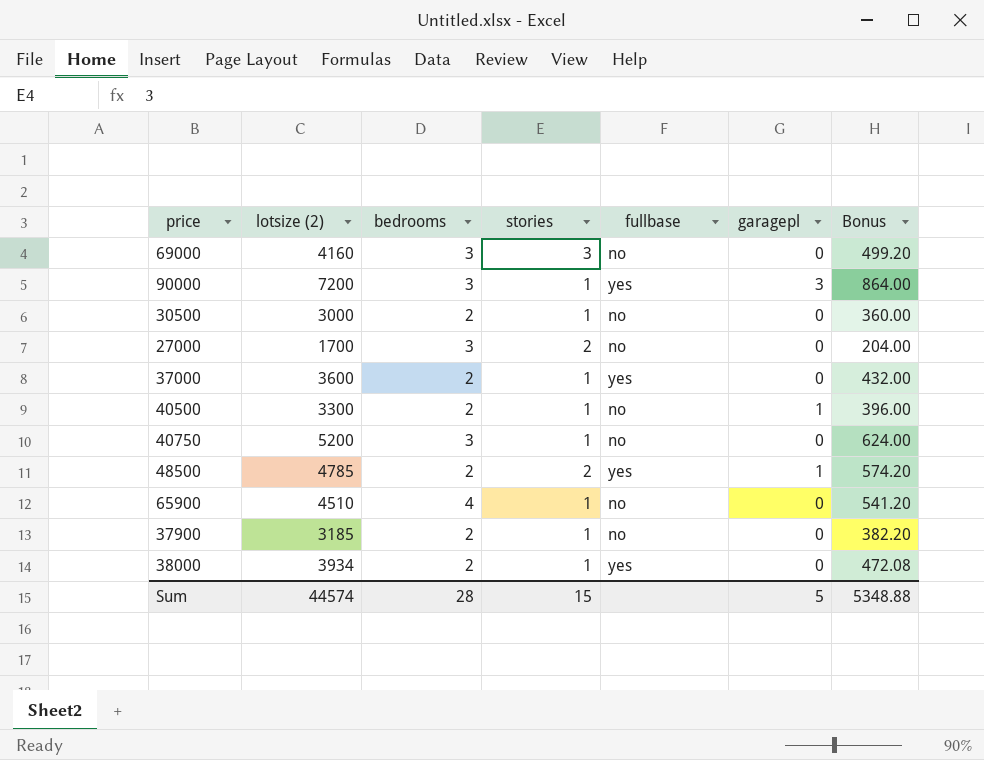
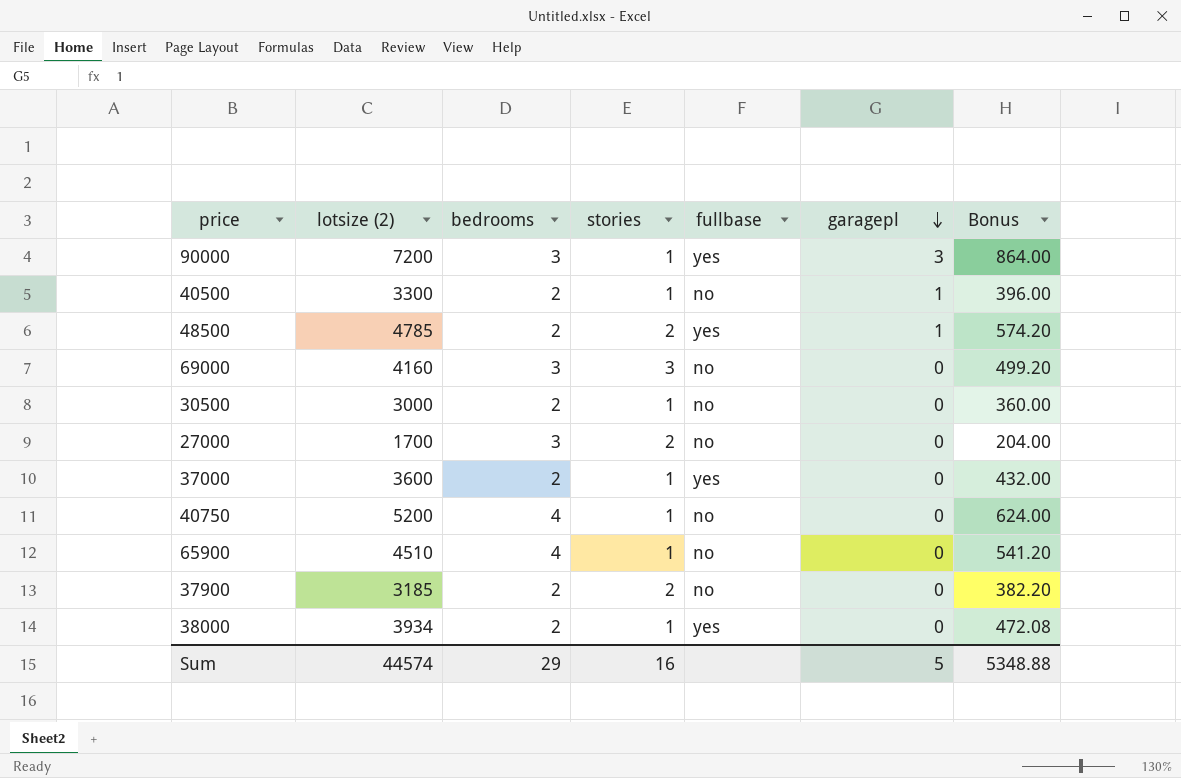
row order: none -> garagepl descending
40750 | bedrooms: 3 -> 4
37900 | stories: 1 -> 2
Sum | bedrooms: 28 -> 29
Sum | stories: 15 -> 16

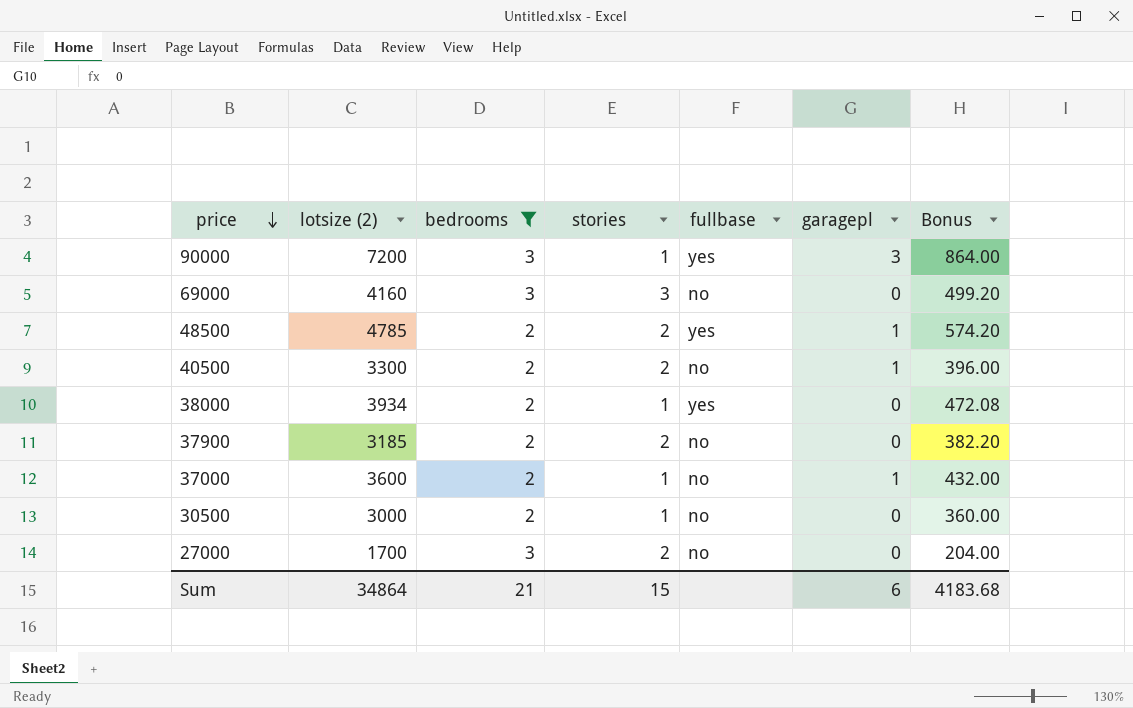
filter: none -> bedrooms != 4
row order: garagepl descending -> price descending
40500 | stories: 1 -> 2
37000 | fullbase: yes -> no
37000 | garagepl: 0 -> 1
Sum | lotsize (2): 44574 -> 34864
Sum | bedrooms: 29 -> 21
Sum | stories: 16 -> 15
Sum | garagepl: 5 -> 6
Sum | Bonus: 5348.88 -> 4183.68

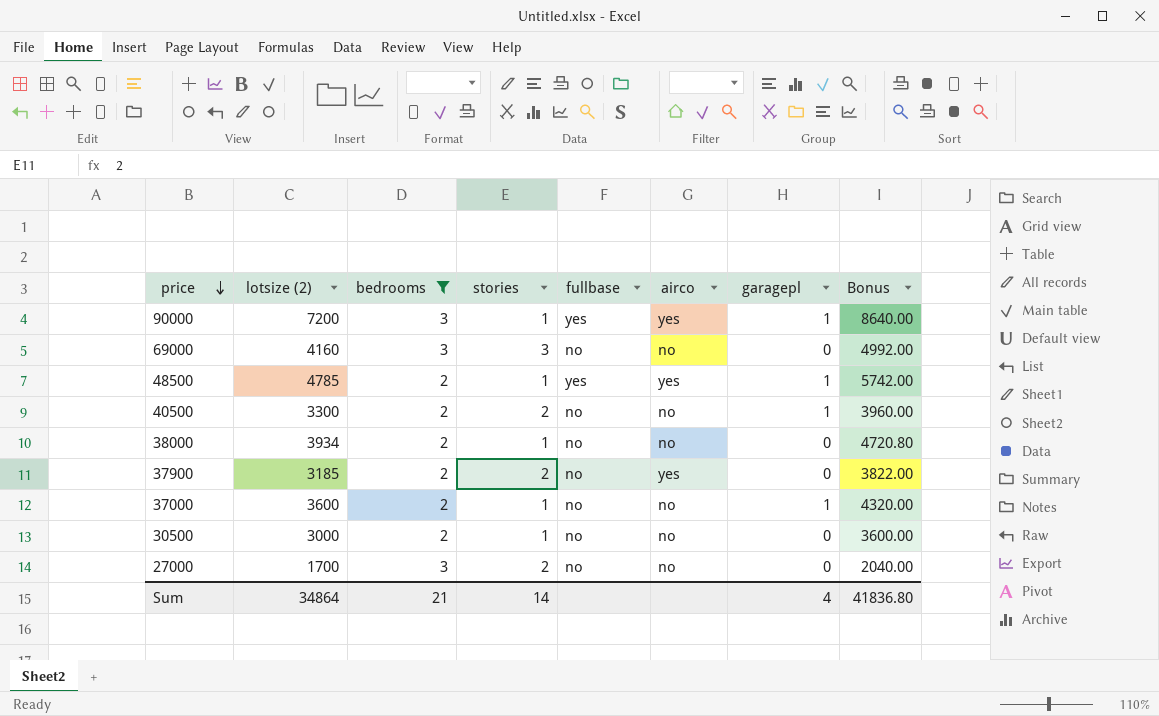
column airco | position: none -> 6
column Bonus | formula: [lotsize (2)] * 0.12 -> [lotsize (2)] * 1.2
90000 | garagepl: 3 -> 1
48500 | stories: 2 -> 1
38000 | fullbase: yes -> no
Sum | stories: 15 -> 14
Sum | garagepl: 6 -> 4
Sum | Bonus: 4183.68 -> 41836.80

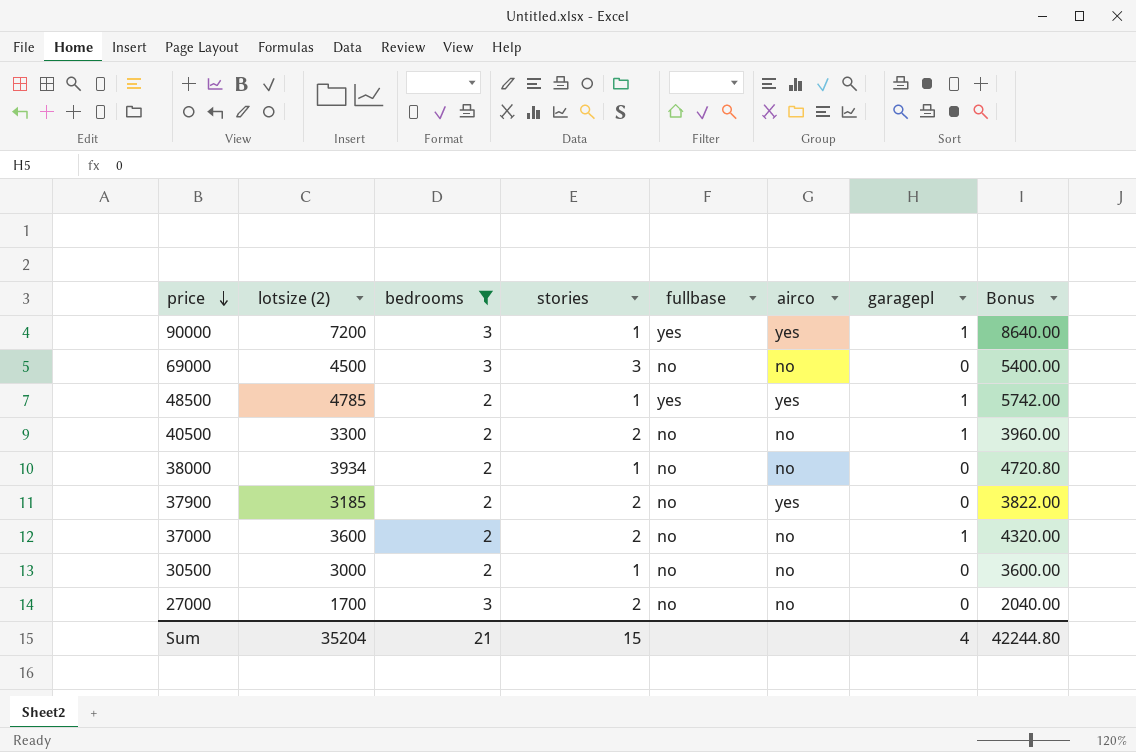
69000 | lotsize (2): 4160 -> 4500
69000 | Bonus: 4992.00 -> 5400.00
37000 | stories: 1 -> 2
Sum | lotsize (2): 34864 -> 35204
Sum | stories: 14 -> 15
Sum | Bonus: 41836.80 -> 42244.80

